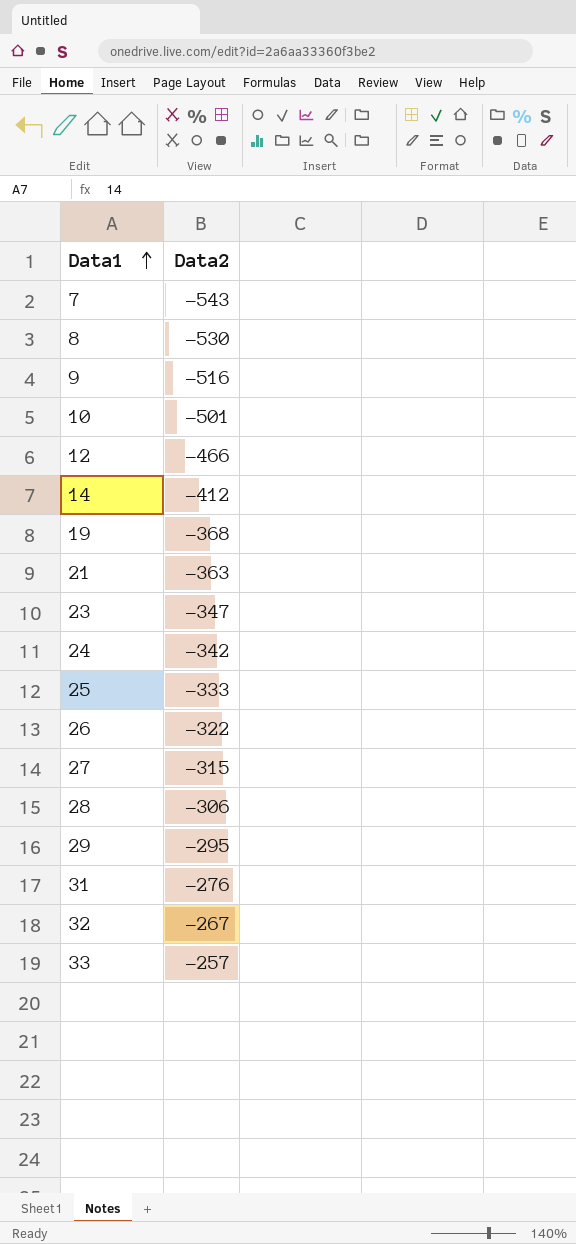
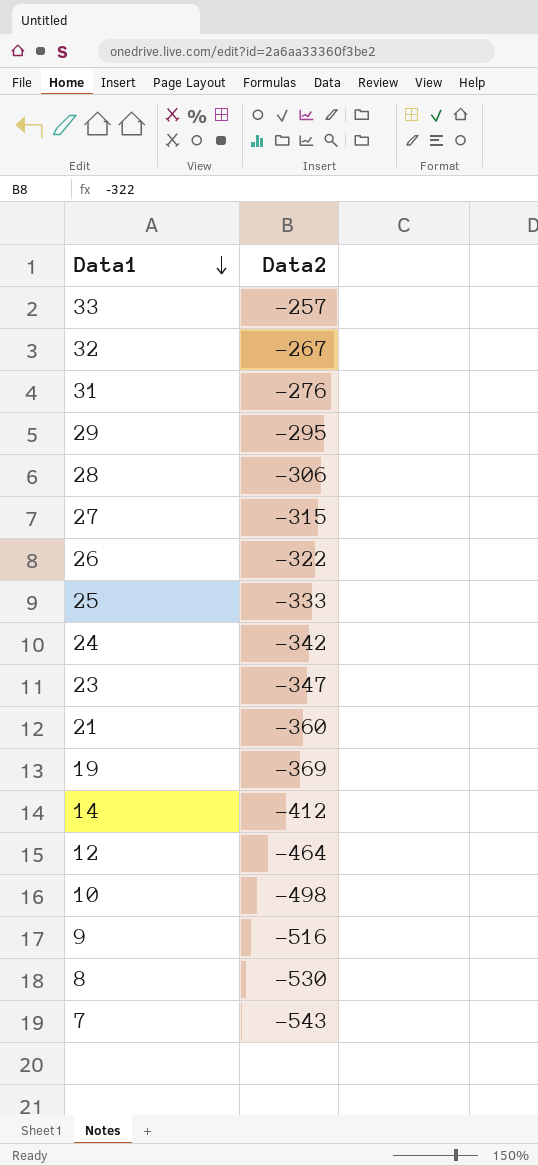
row order: Data1 ascending -> Data1 descending
21 | Data2: -363 -> -360
19 | Data2: -368 -> -369
12 | Data2: -466 -> -464
10 | Data2: -501 -> -498

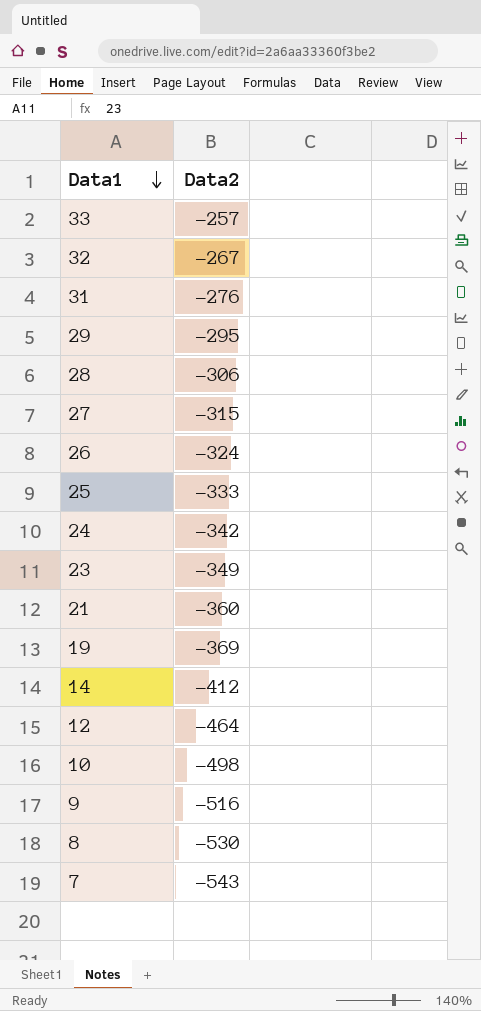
26 | Data2: -322 -> -324
23 | Data2: -347 -> -349

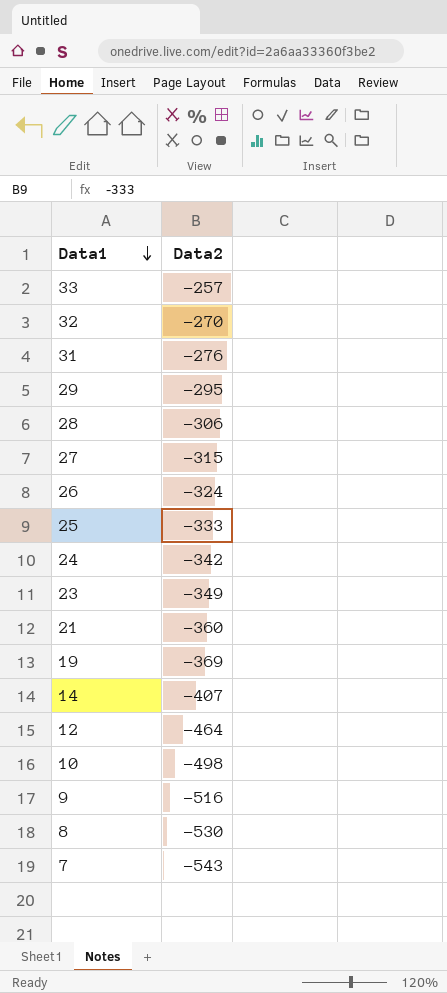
32 | Data2: -267 -> -270
14 | Data2: -412 -> -407

